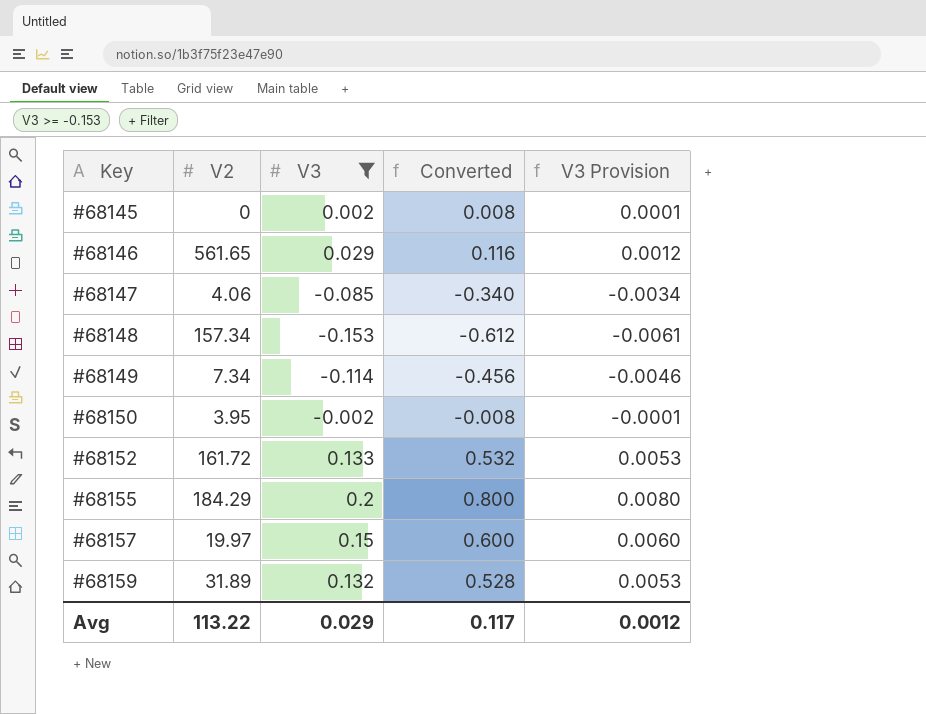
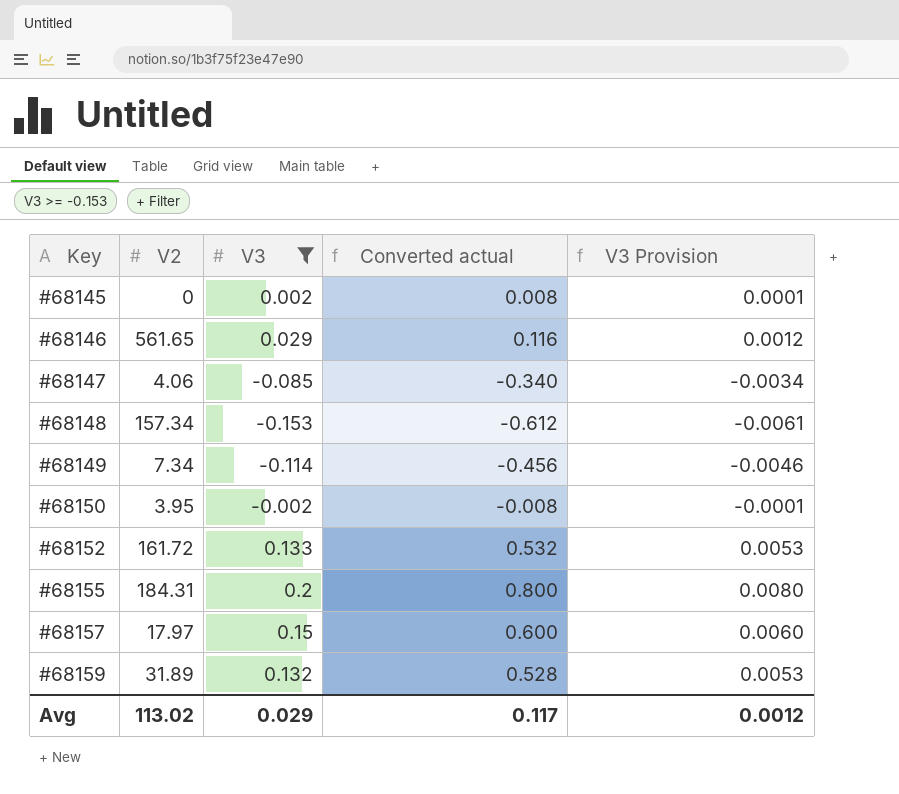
column name: Converted -> Converted actual
#68155 | V2: 184.29 -> 184.31
#68157 | V2: 19.97 -> 17.97
Avg | V2: 113.22 -> 113.02

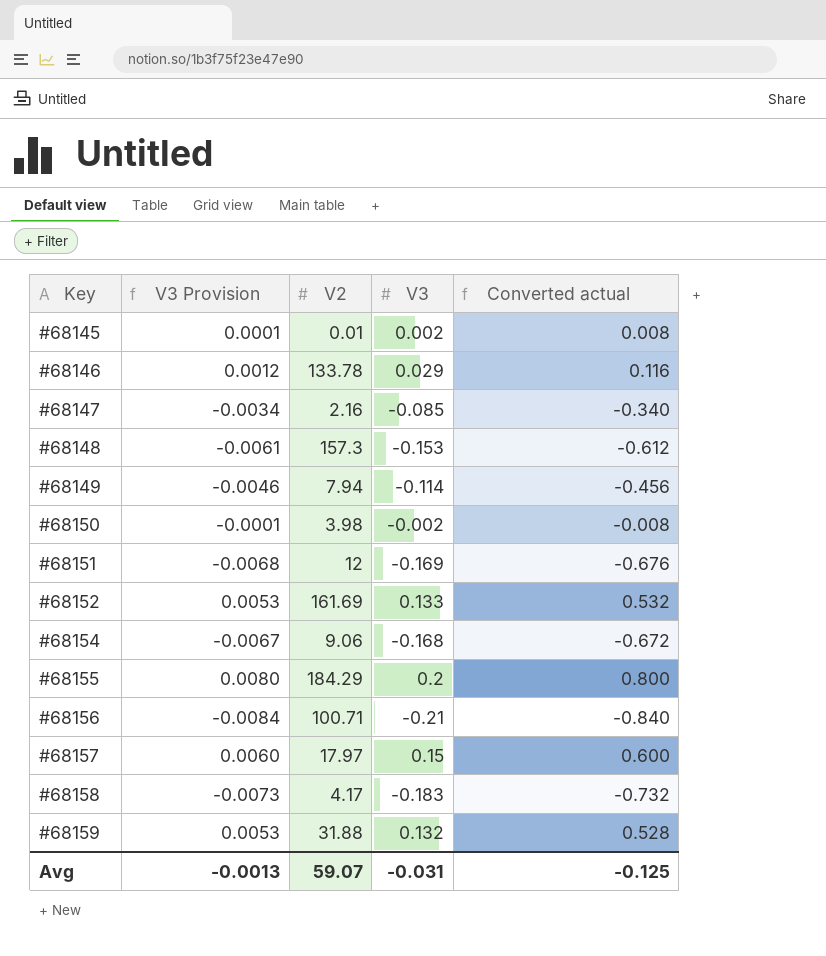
filter: V3 >= -0.153 -> none
column V3 Provision | position: 5 -> 2
#68145 | V2: 0 -> 0.01
#68146 | V2: 561.65 -> 133.78
#68147 | V2: 4.06 -> 2.16
#68148 | V2: 157.34 -> 157.3
#68149 | V2: 7.34 -> 7.94
#68150 | V2: 3.95 -> 3.98
#68152 | V2: 161.72 -> 161.69
#68155 | V2: 184.31 -> 184.29
#68159 | V2: 31.89 -> 31.88
Avg | V3 Provision: 0.0012 -> -0.0013
Avg | V2: 113.02 -> 59.07
Avg | V3: 0.029 -> -0.031
Avg | Converted actual: 0.117 -> -0.125

